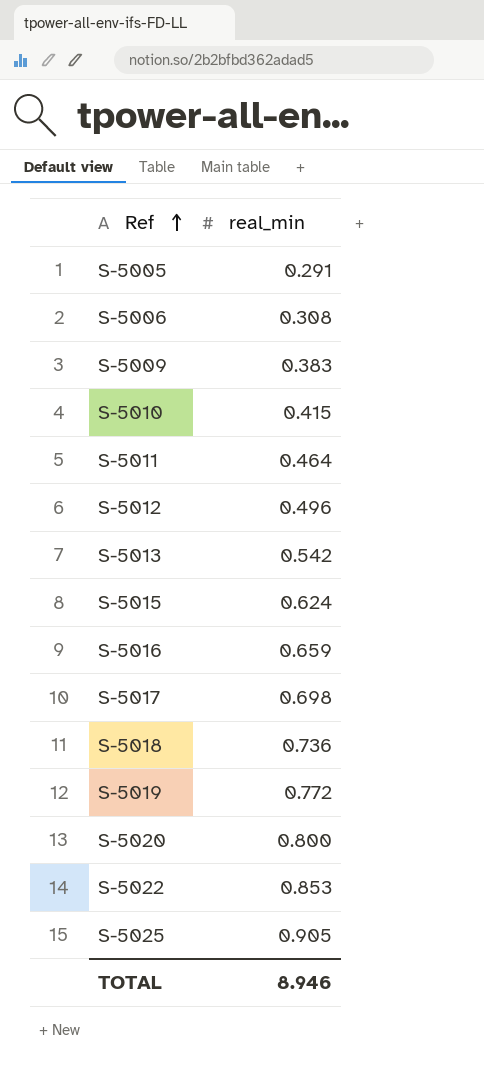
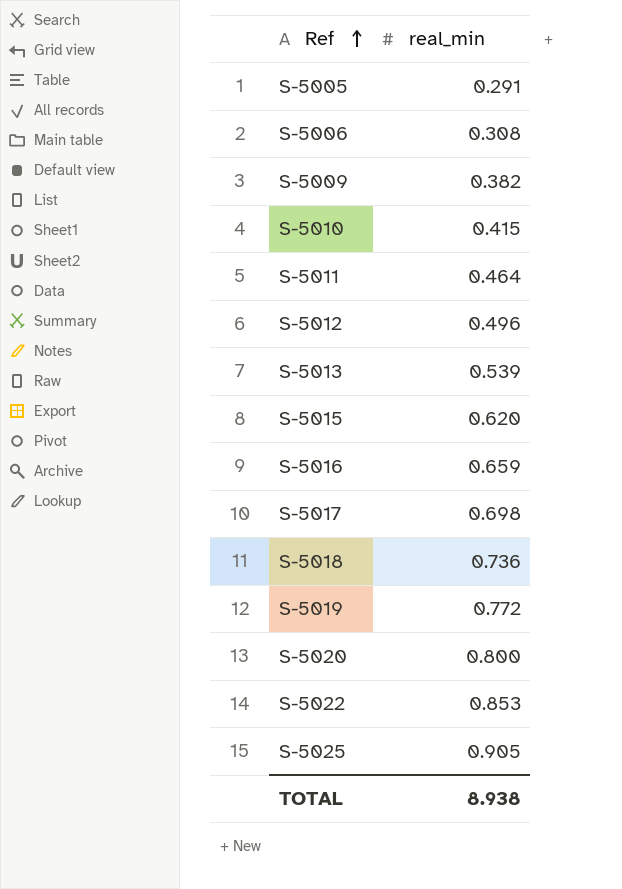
S-5009 | real_min: 0.383 -> 0.382
S-5013 | real_min: 0.542 -> 0.539
S-5015 | real_min: 0.624 -> 0.620
TOTAL | real_min: 8.946 -> 8.938

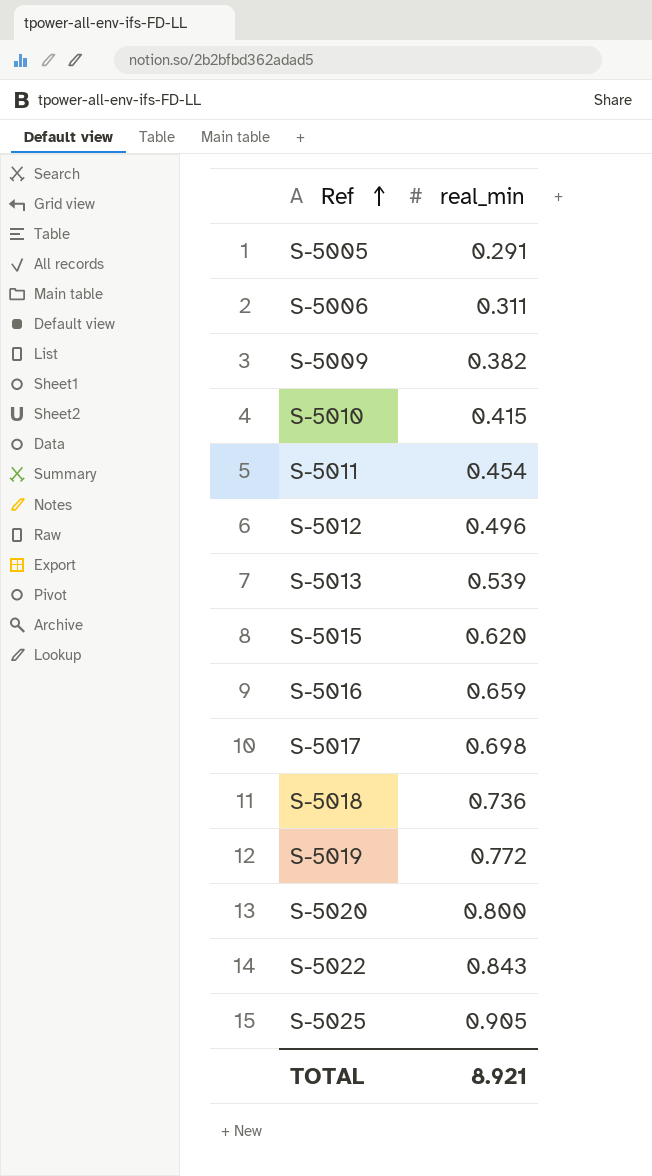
S-5006 | real_min: 0.308 -> 0.311
S-5011 | real_min: 0.464 -> 0.454
S-5022 | real_min: 0.853 -> 0.843
TOTAL | real_min: 8.938 -> 8.921

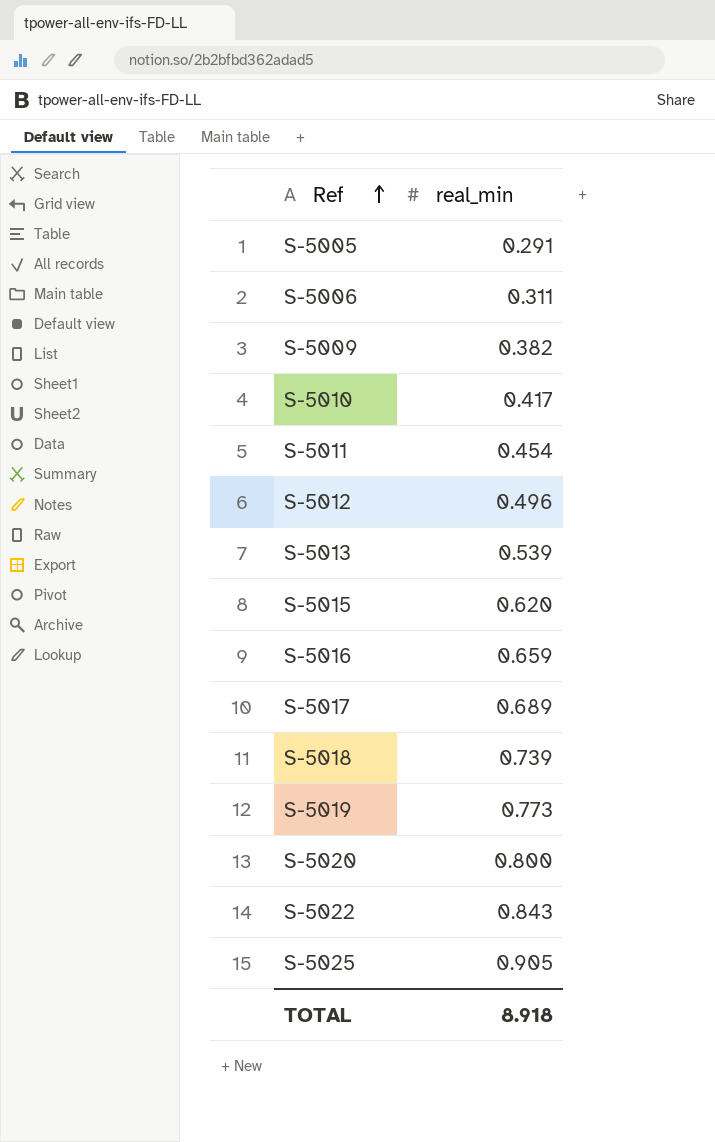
S-5010 | real_min: 0.415 -> 0.417
S-5017 | real_min: 0.698 -> 0.689
S-5018 | real_min: 0.736 -> 0.739
S-5019 | real_min: 0.772 -> 0.773
TOTAL | real_min: 8.921 -> 8.918

